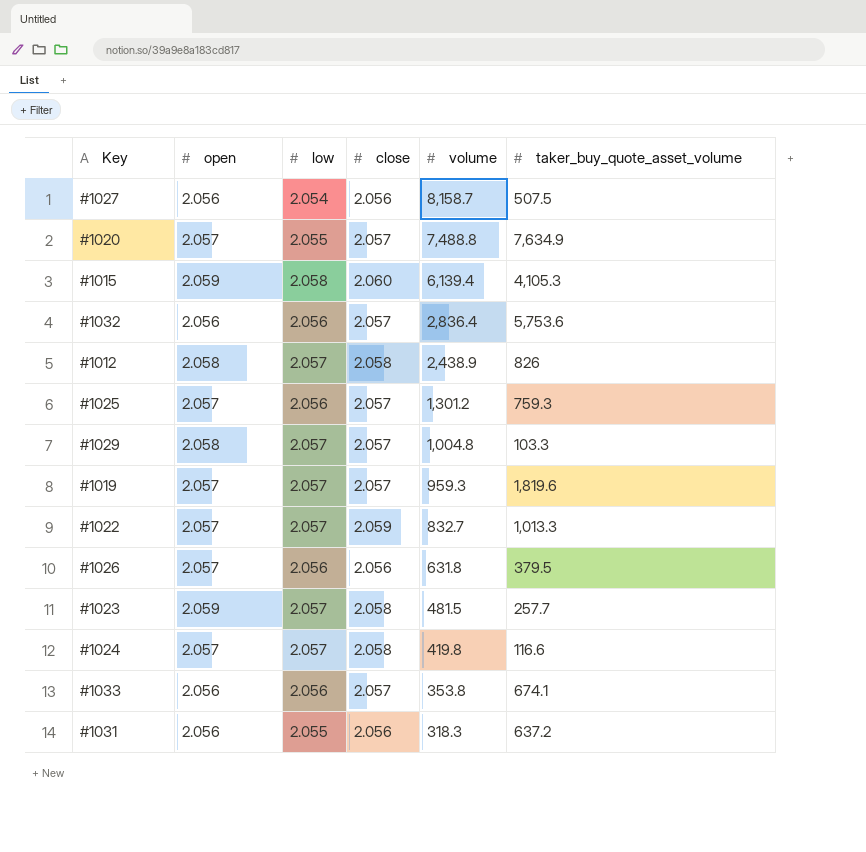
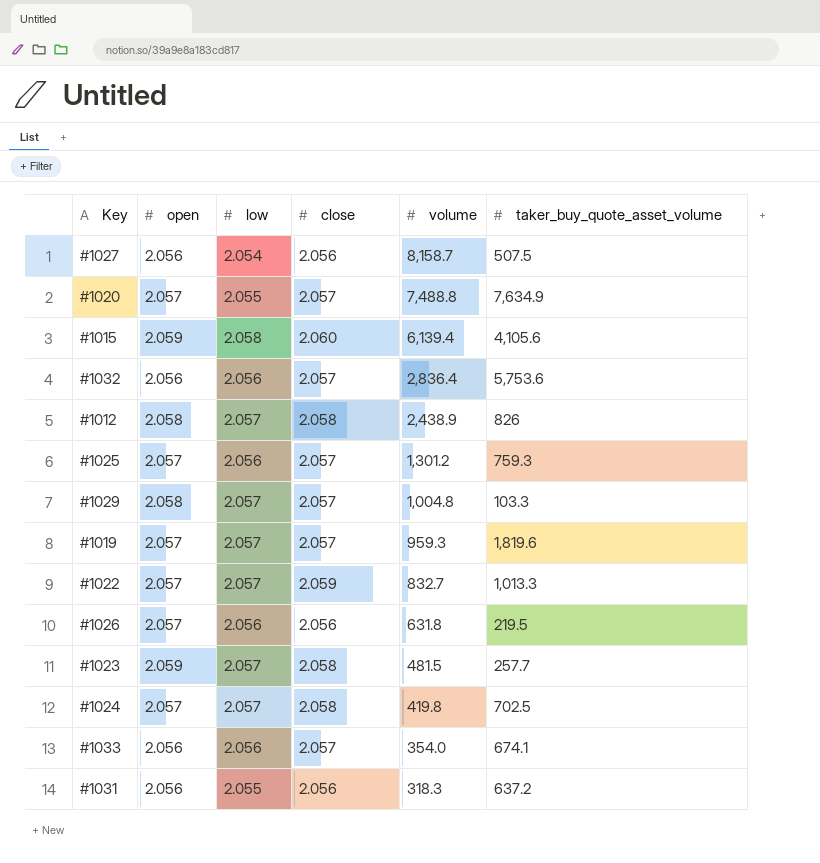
#1015 | taker_buy_quote_asset_volume: 4,105.3 -> 4,105.6
#1026 | taker_buy_quote_asset_volume: 379.5 -> 219.5
#1024 | taker_buy_quote_asset_volume: 116.6 -> 702.5
#1033 | volume: 353.8 -> 354.0

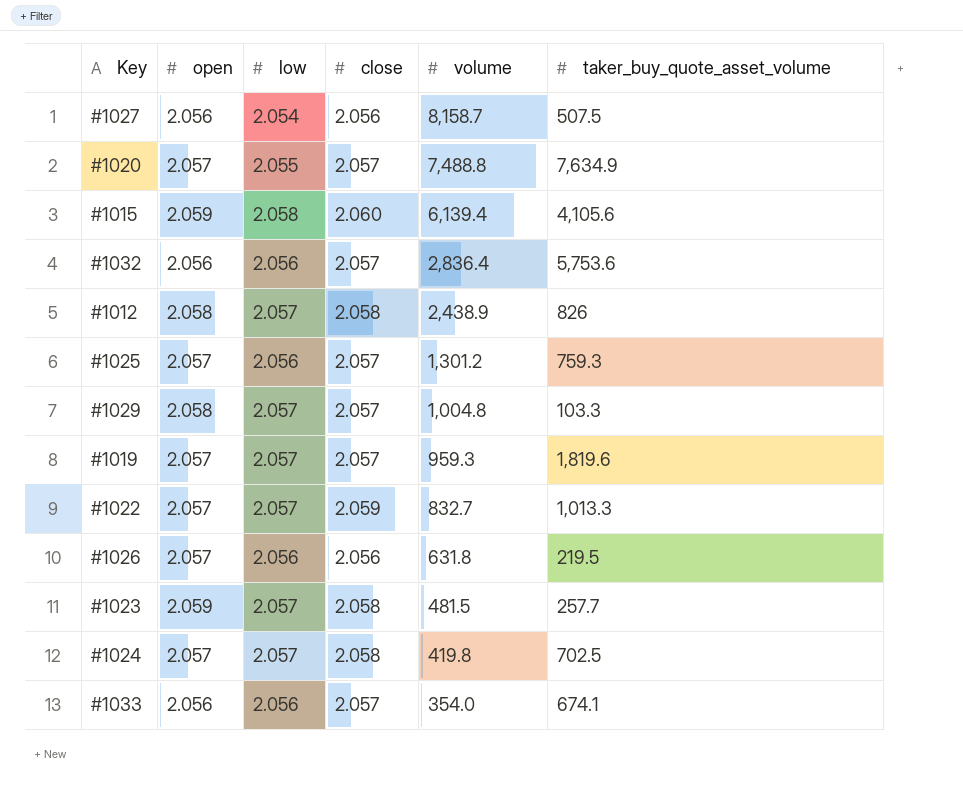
row #1031: 2.056 | 2.055 | 2.056 | 318.3 | 637.2 -> none

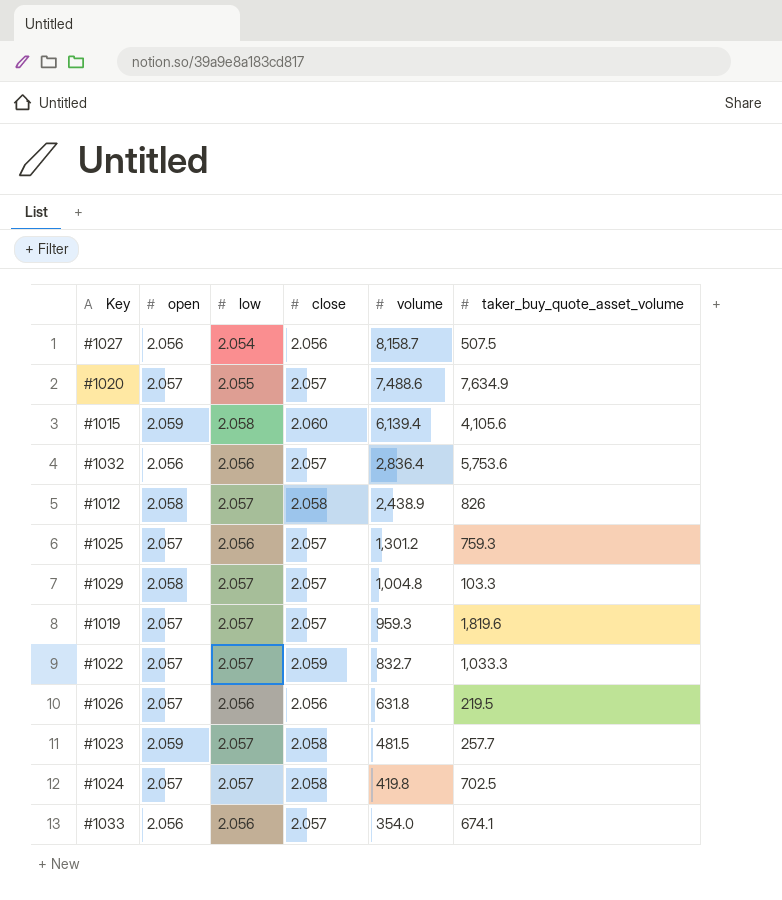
#1020 | volume: 7,488.8 -> 7,488.6
#1022 | taker_buy_quote_asset_volume: 1,013.3 -> 1,033.3

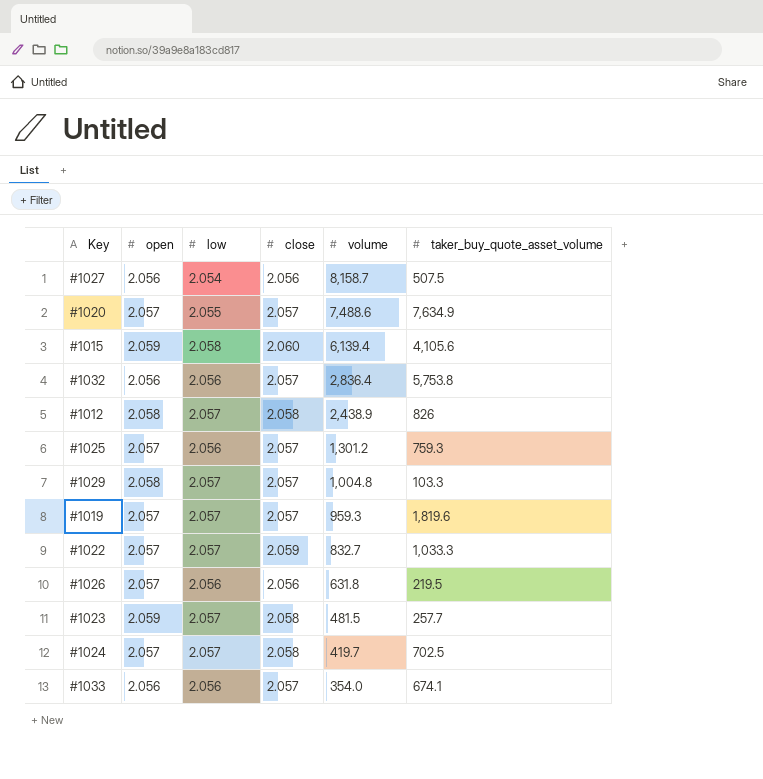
#1032 | taker_buy_quote_asset_volume: 5,753.6 -> 5,753.8
#1024 | volume: 419.8 -> 419.7

